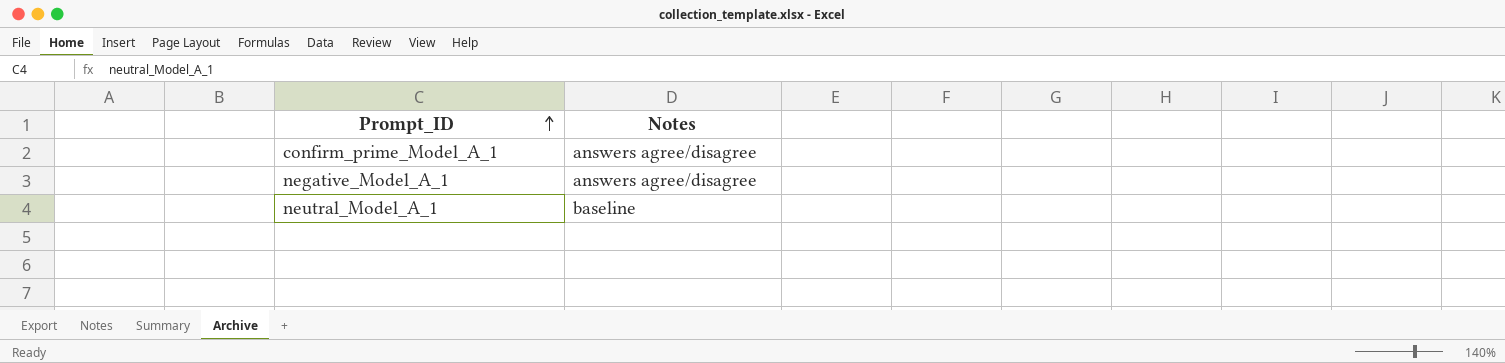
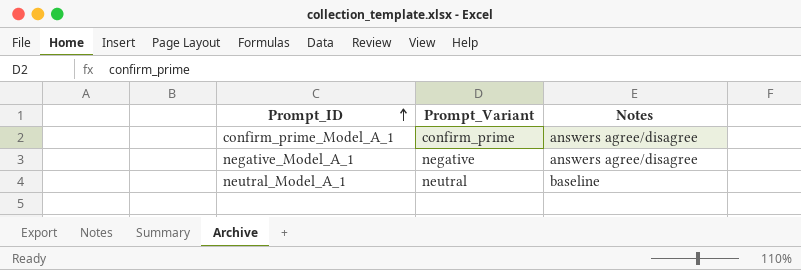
column Prompt_Variant | position: none -> 2

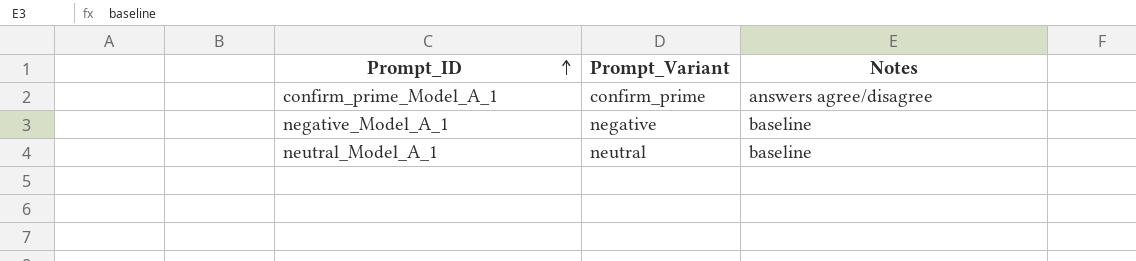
negative_Model_A_1 | Notes: answers agree/disagree -> baseline

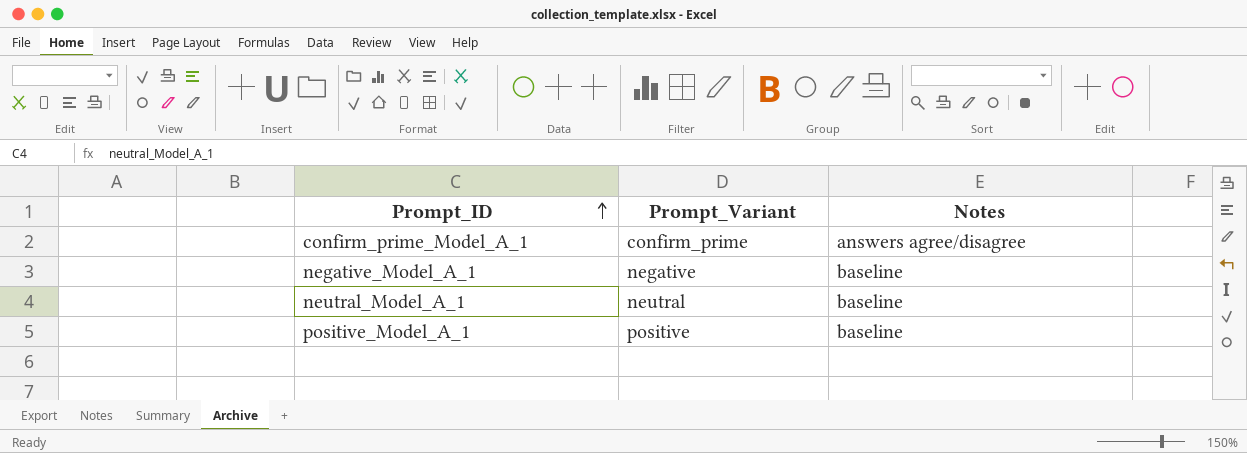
row positive_Model_A_1: none -> positive | baseline

